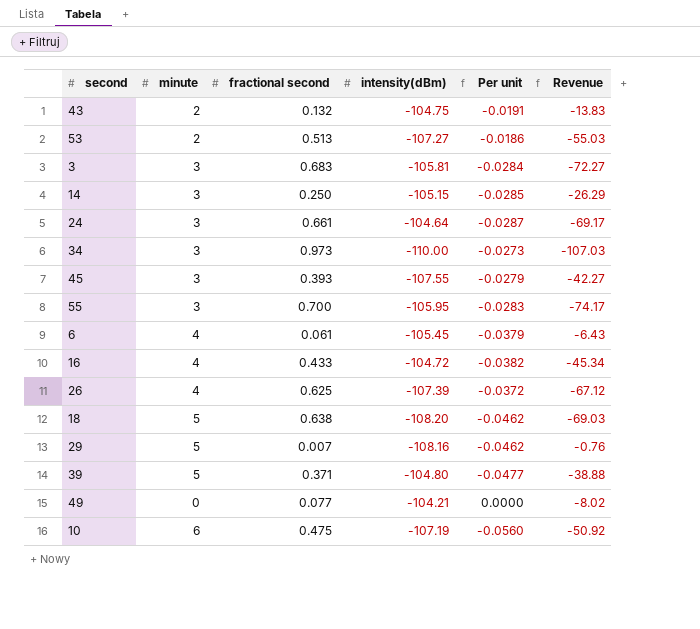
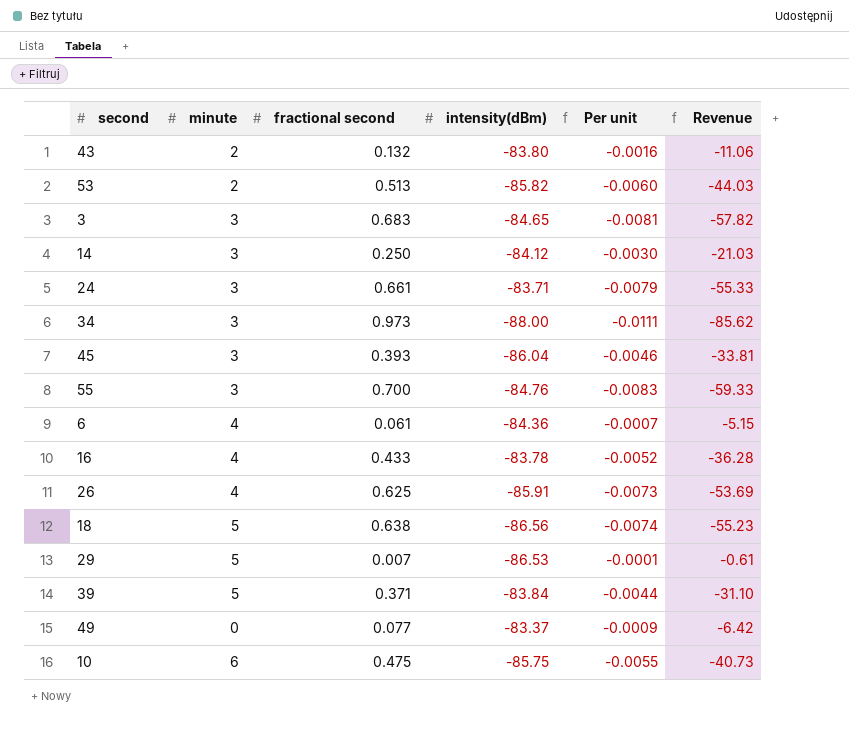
column Per unit | formula: [minute] / [intensity(dBm)] -> [fractional second] / [intensity(dBm)]
43 | intensity(dBm): -104.75 -> -83.80
43 | Revenue: -13.83 -> -11.06
53 | intensity(dBm): -107.27 -> -85.82
53 | Revenue: -55.03 -> -44.03
3 | intensity(dBm): -105.81 -> -84.65
3 | Revenue: -72.27 -> -57.82
14 | intensity(dBm): -105.15 -> -84.12
14 | Revenue: -26.29 -> -21.03
24 | intensity(dBm): -104.64 -> -83.71
24 | Revenue: -69.17 -> -55.33
34 | intensity(dBm): -110.00 -> -88.00
34 | Revenue: -107.03 -> -85.62
45 | intensity(dBm): -107.55 -> -86.04
45 | Revenue: -42.27 -> -33.81
55 | intensity(dBm): -105.95 -> -84.76
55 | Revenue: -74.17 -> -59.33
6 | intensity(dBm): -105.45 -> -84.36
6 | Revenue: -6.43 -> -5.15
16 | intensity(dBm): -104.72 -> -83.78
16 | Revenue: -45.34 -> -36.28
26 | intensity(dBm): -107.39 -> -85.91
26 | Revenue: -67.12 -> -53.69
18 | intensity(dBm): -108.20 -> -86.56
18 | Revenue: -69.03 -> -55.23
29 | intensity(dBm): -108.16 -> -86.53
29 | Revenue: -0.76 -> -0.61
39 | intensity(dBm): -104.80 -> -83.84
39 | Revenue: -38.88 -> -31.10
49 | intensity(dBm): -104.21 -> -83.37
49 | Revenue: -8.02 -> -6.42
10 | intensity(dBm): -107.19 -> -85.75
10 | Revenue: -50.92 -> -40.73

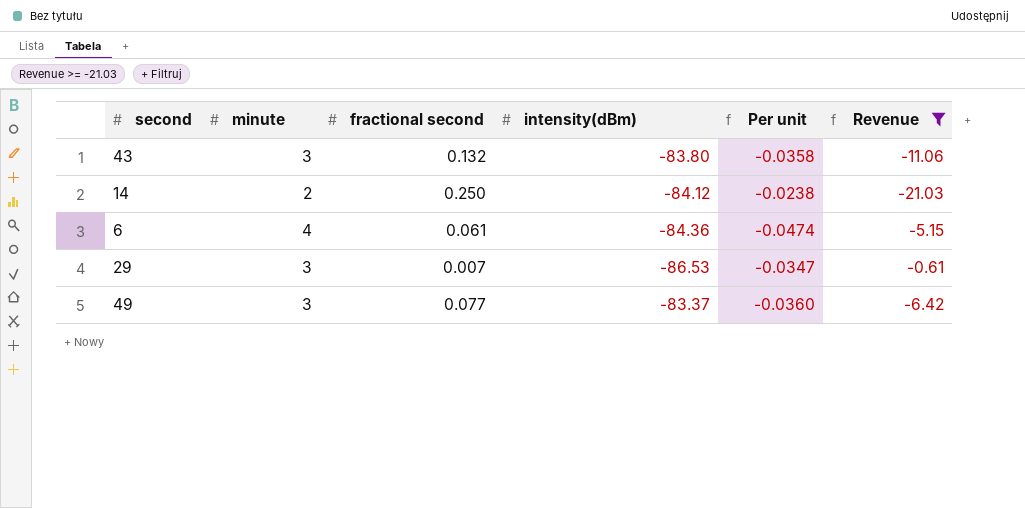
filter: none -> Revenue >= -21.03
column Per unit | formula: [fractional second] / [intensity(dBm)] -> [minute] / [intensity(dBm)]
43 | minute: 2 -> 3
14 | minute: 3 -> 2
29 | minute: 5 -> 3
49 | minute: 0 -> 3

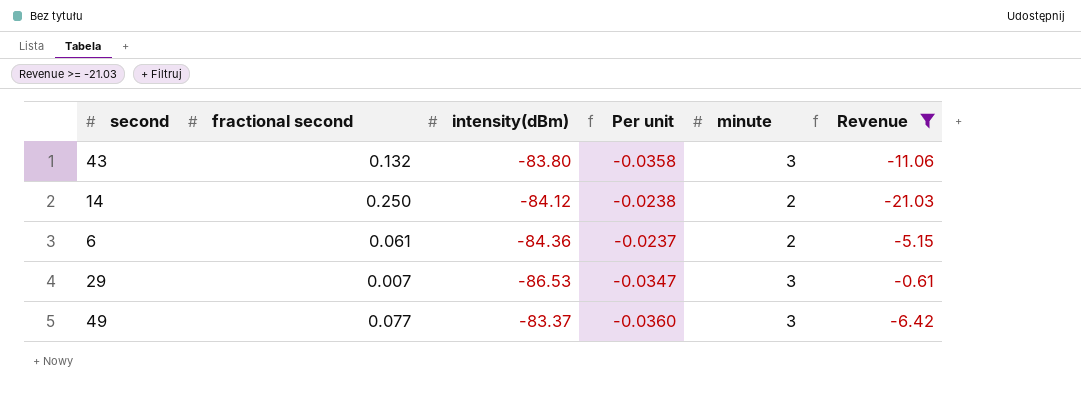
column minute | position: 2 -> 5
6 | Per unit: -0.0474 -> -0.0237
6 | minute: 4 -> 2

